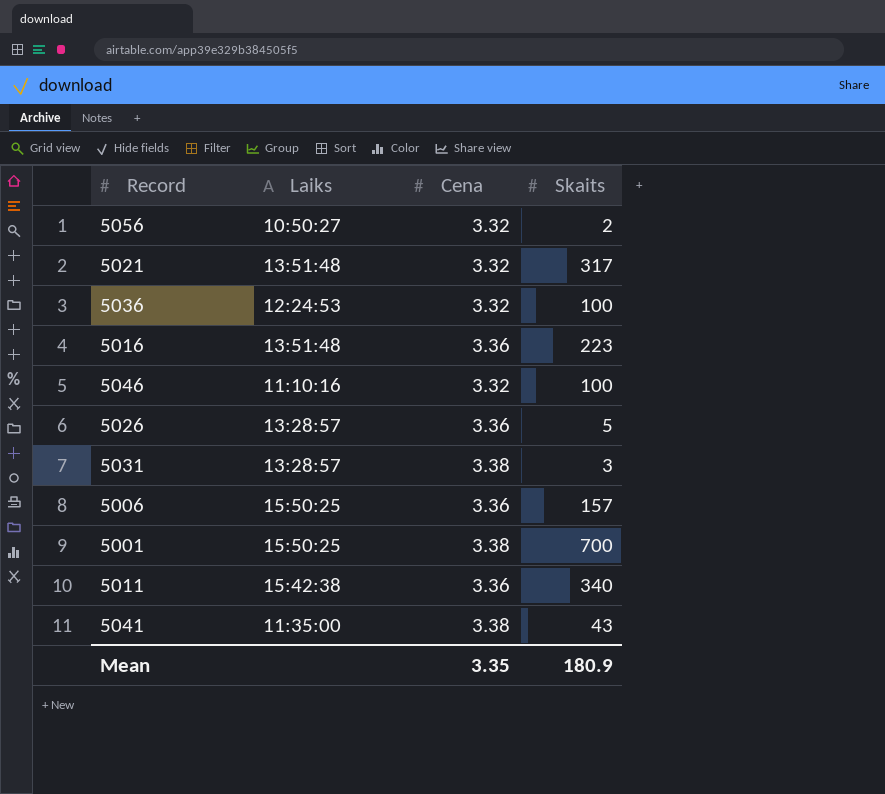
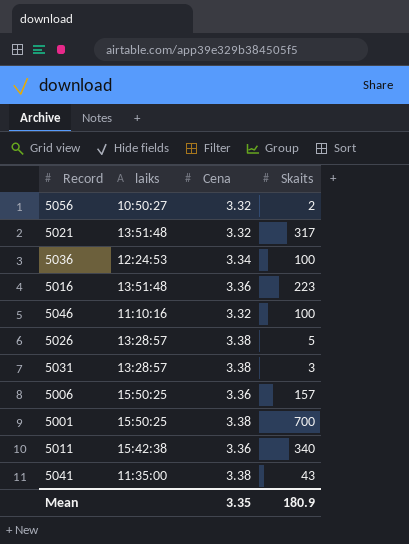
column name: Laiks -> laiks
5036 | Cena: 3.32 -> 3.34
5026 | Cena: 3.36 -> 3.38

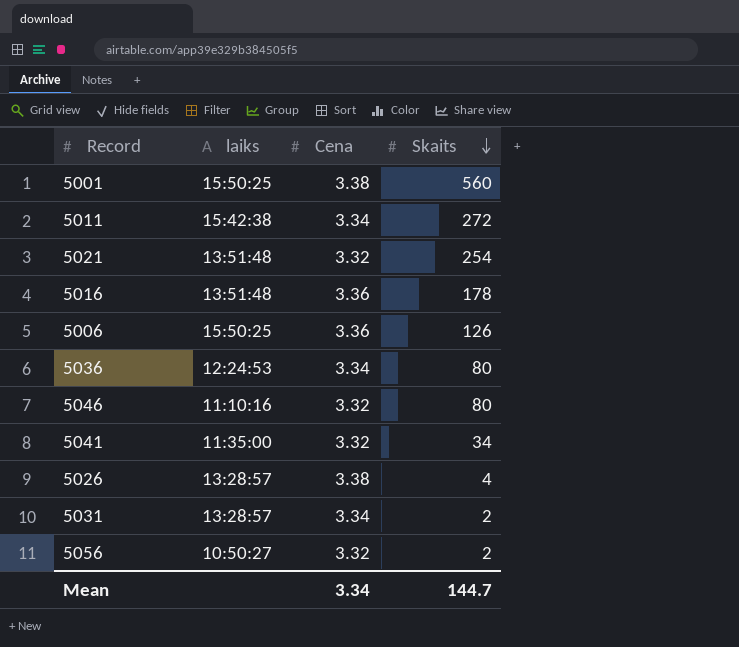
row order: none -> Skaits descending
5001 | Skaits: 700 -> 560
5011 | Cena: 3.36 -> 3.34
5011 | Skaits: 340 -> 272
5021 | Skaits: 317 -> 254
5016 | Skaits: 223 -> 178
5006 | Skaits: 157 -> 126
5036 | Skaits: 100 -> 80
5046 | Skaits: 100 -> 80
5041 | Cena: 3.38 -> 3.32
5041 | Skaits: 43 -> 34
5026 | Skaits: 5 -> 4
5031 | Cena: 3.38 -> 3.34
5031 | Skaits: 3 -> 2
Mean | Cena: 3.35 -> 3.34
Mean | Skaits: 180.9 -> 144.7

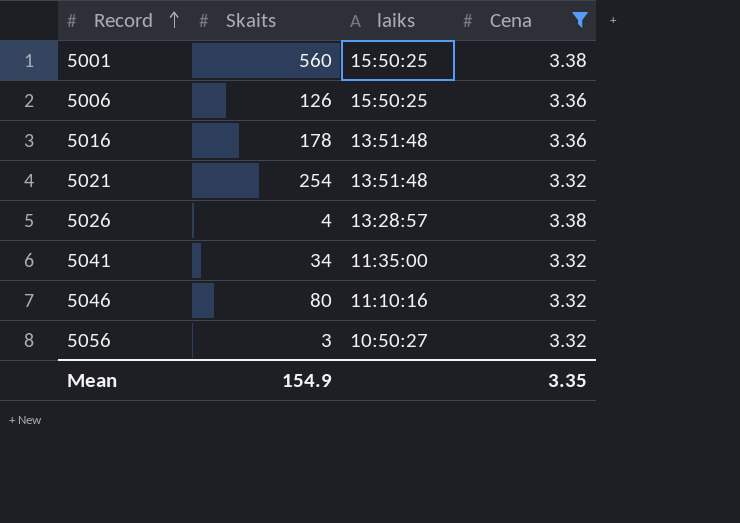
filter: none -> Cena != 3.34
row order: Skaits descending -> Record ascending
column Skaits | position: 4 -> 2
5056 | Skaits: 2 -> 3
Mean | Skaits: 144.7 -> 154.9
Mean | Cena: 3.34 -> 3.35

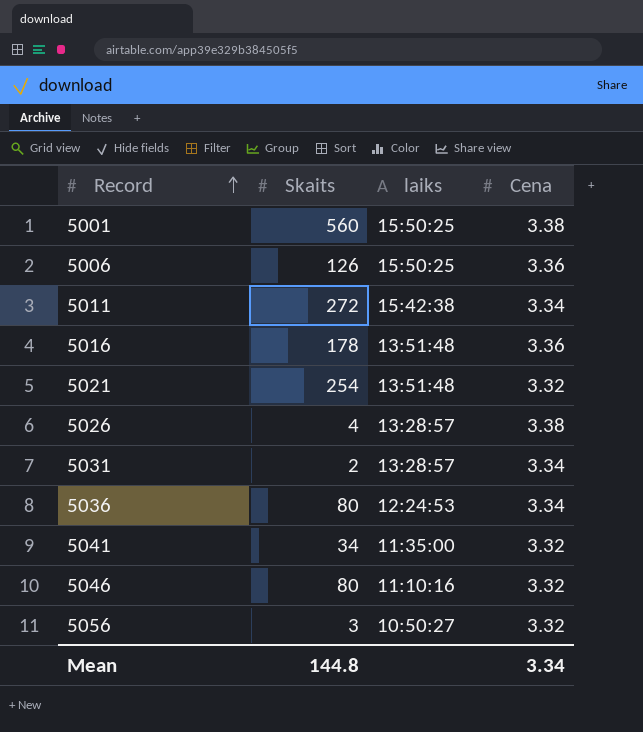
filter: Cena != 3.34 -> none
Mean | Skaits: 154.9 -> 144.8
Mean | Cena: 3.35 -> 3.34

